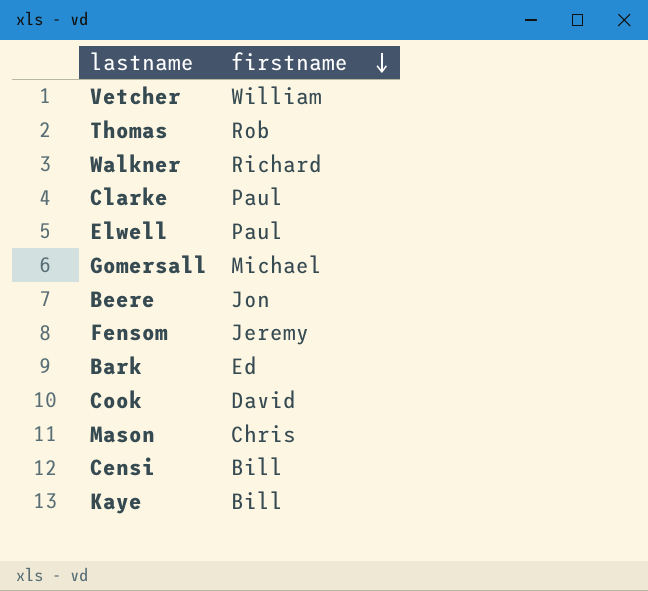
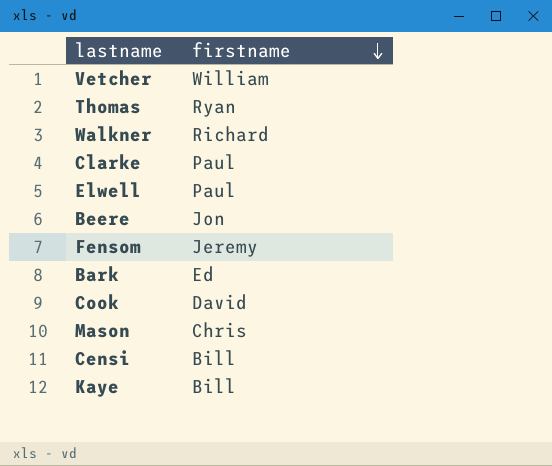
row Gomersall: Michael -> none
Thomas | firstname: Rob -> Ryan

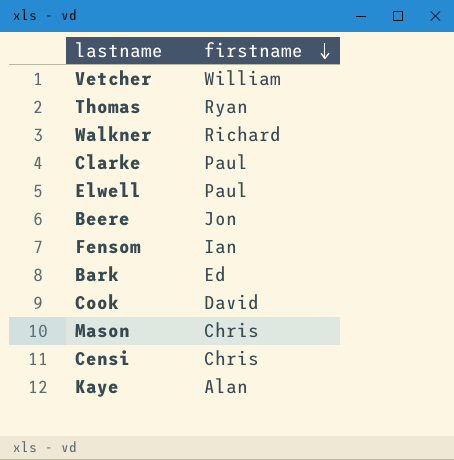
Fensom | firstname: Jeremy -> Ian
Censi | firstname: Bill -> Chris
Kaye | firstname: Bill -> Alan

